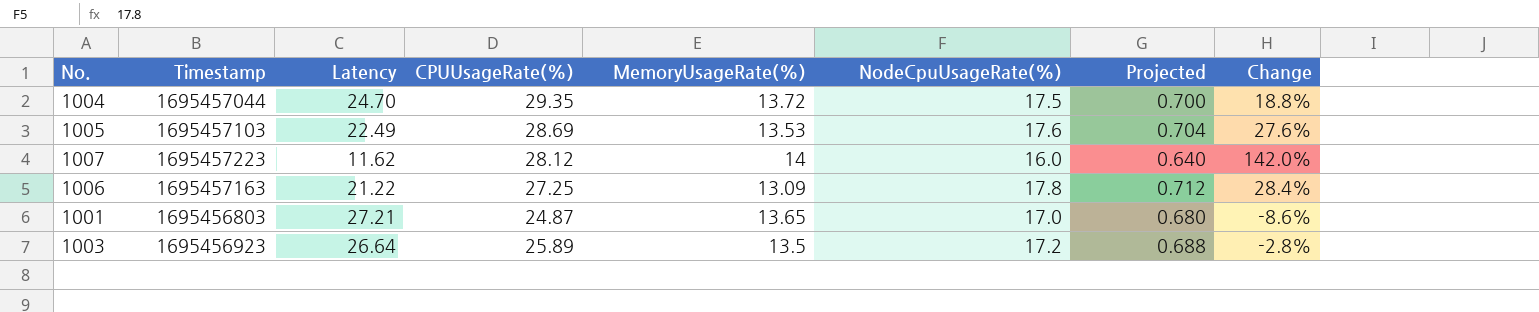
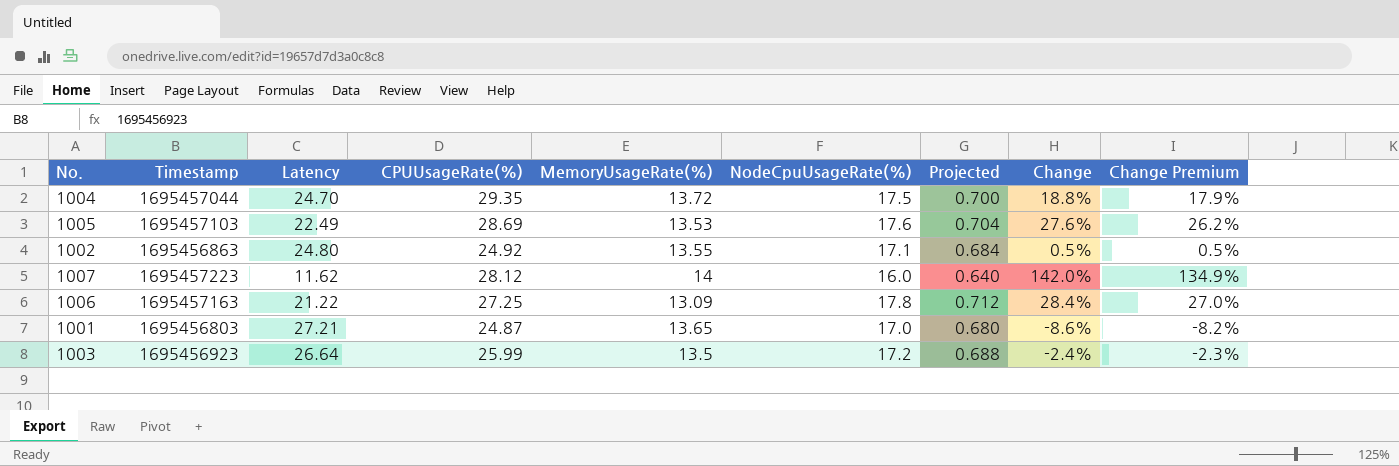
column Change Premium | formula: none -> [Change] * 0.95
row 1002: none -> 1695456863 | 24.80 | 24.92 | 13.55 | 17.1 | 0.684 | 0.5% | 0.5%
1003 | CPUUsageRate(%): 25.89 -> 25.99
1003 | Change: -2.8% -> -2.4%

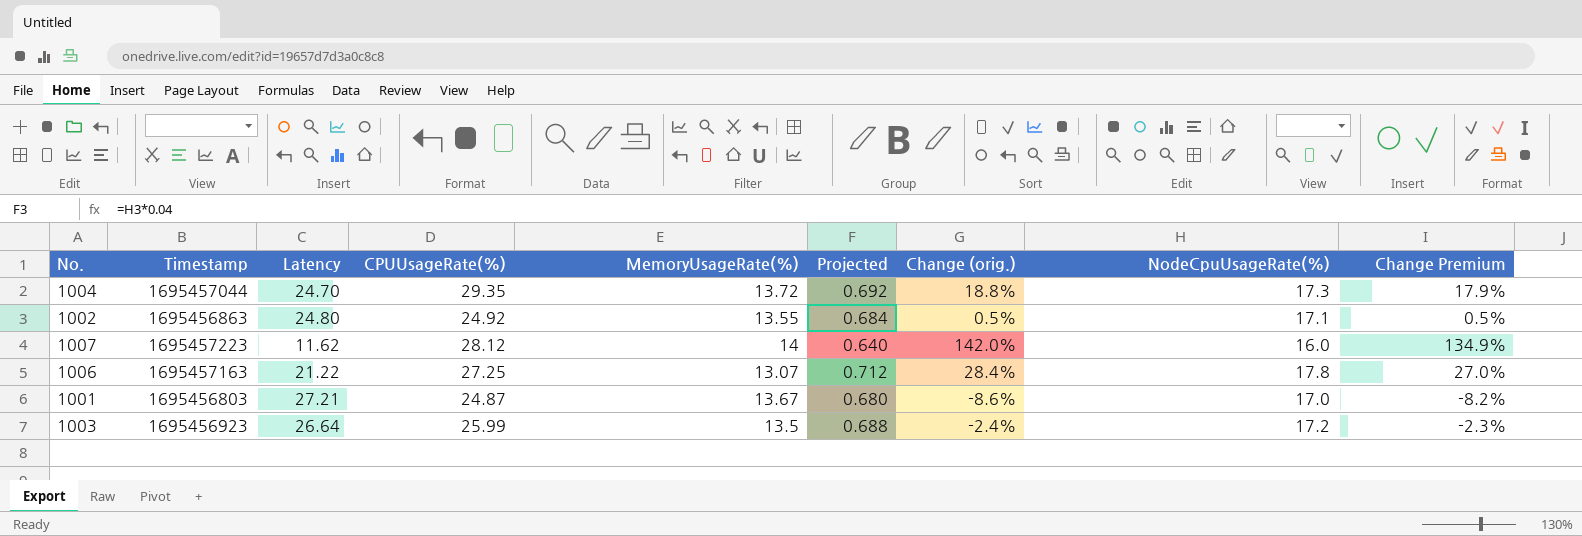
column name: Change -> Change (orig.)
column NodeCpuUsageRate(%) | position: 6 -> 8
row 1005: 1695457103 | 22.49 | 28.69 | 13.53 | 17.6 | 0.704 | 27.6% | 26.2% -> none
1004 | Projected: 0.700 -> 0.692
1004 | NodeCpuUsageRate(%): 17.5 -> 17.3
1006 | MemoryUsageRate(%): 13.09 -> 13.07
1001 | MemoryUsageRate(%): 13.65 -> 13.67

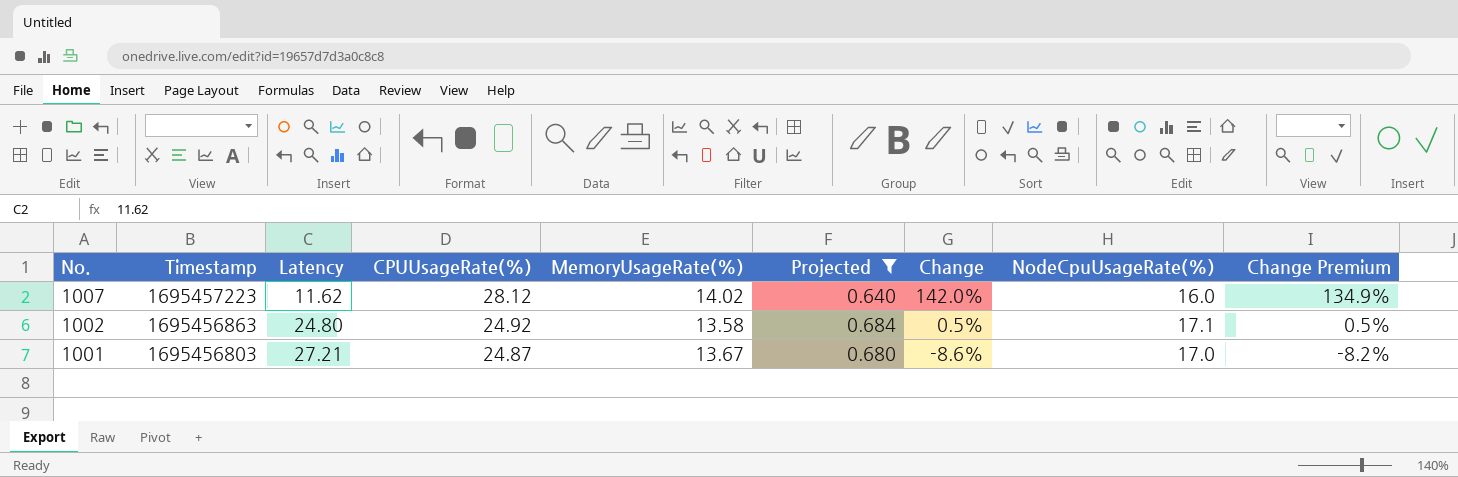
filter: none -> Projected <= 0.684
row order: none -> No. descending
column name: Change (orig.) -> Change
1007 | MemoryUsageRate(%): 14 -> 14.02
1002 | MemoryUsageRate(%): 13.55 -> 13.58

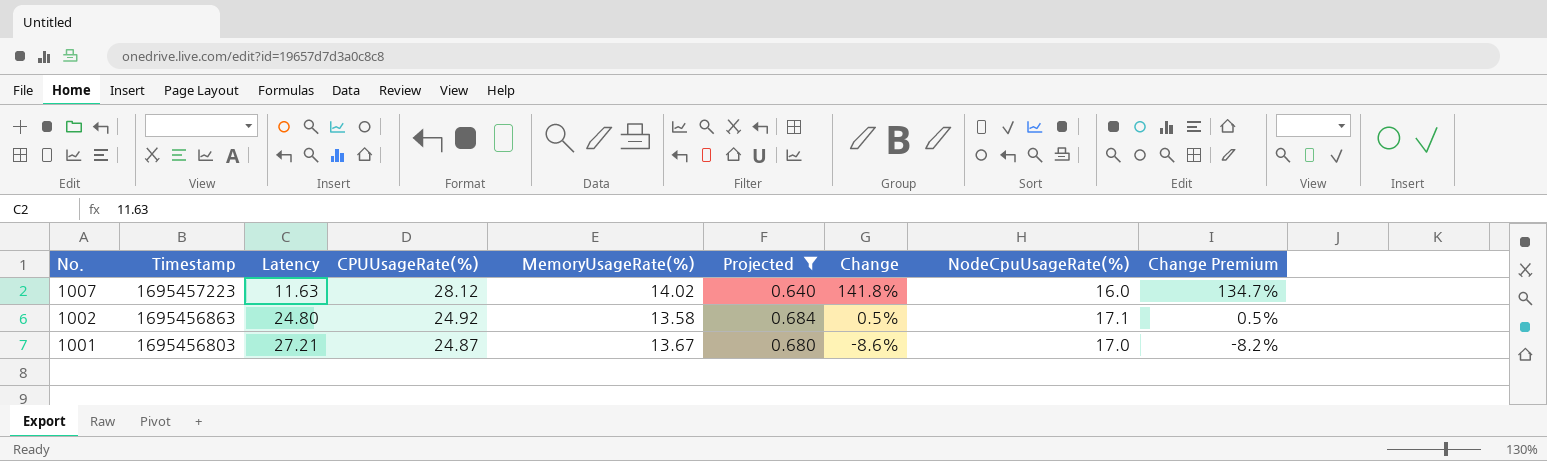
1007 | Latency: 11.62 -> 11.63
1007 | Change: 142.0% -> 141.8%
1007 | Change Premium: 134.9% -> 134.7%

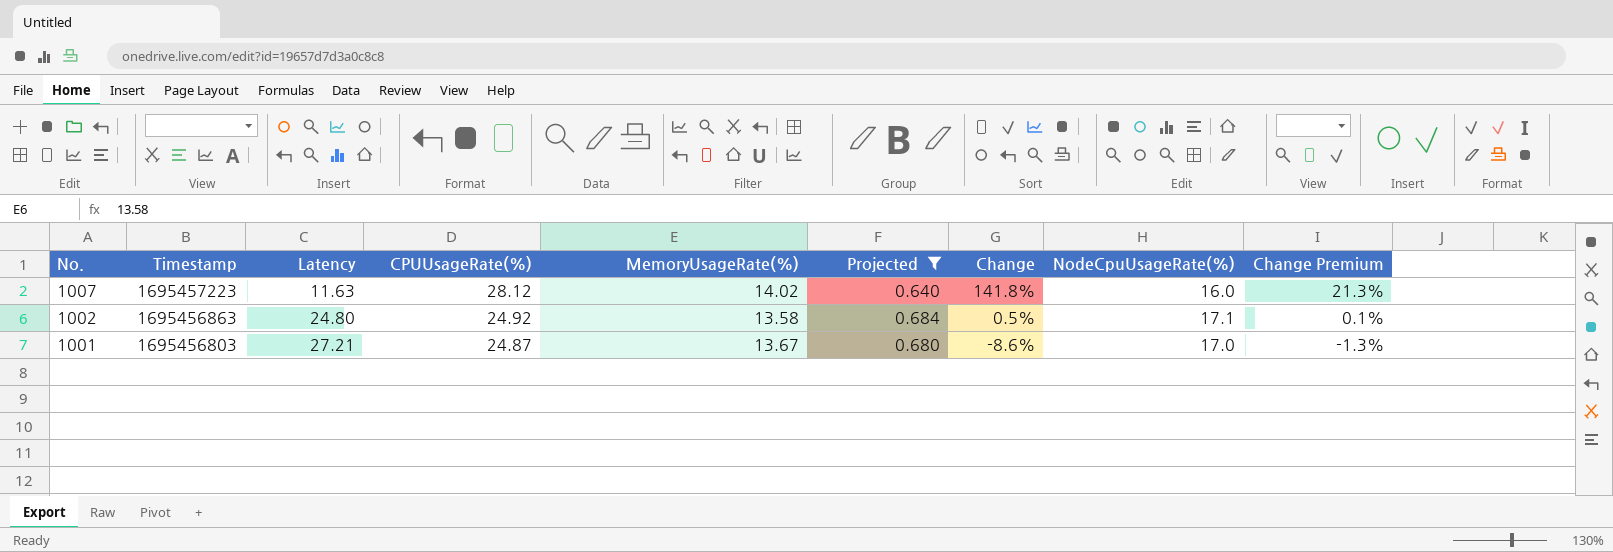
column Change Premium | formula: [Change] * 0.95 -> [Change] * 0.15

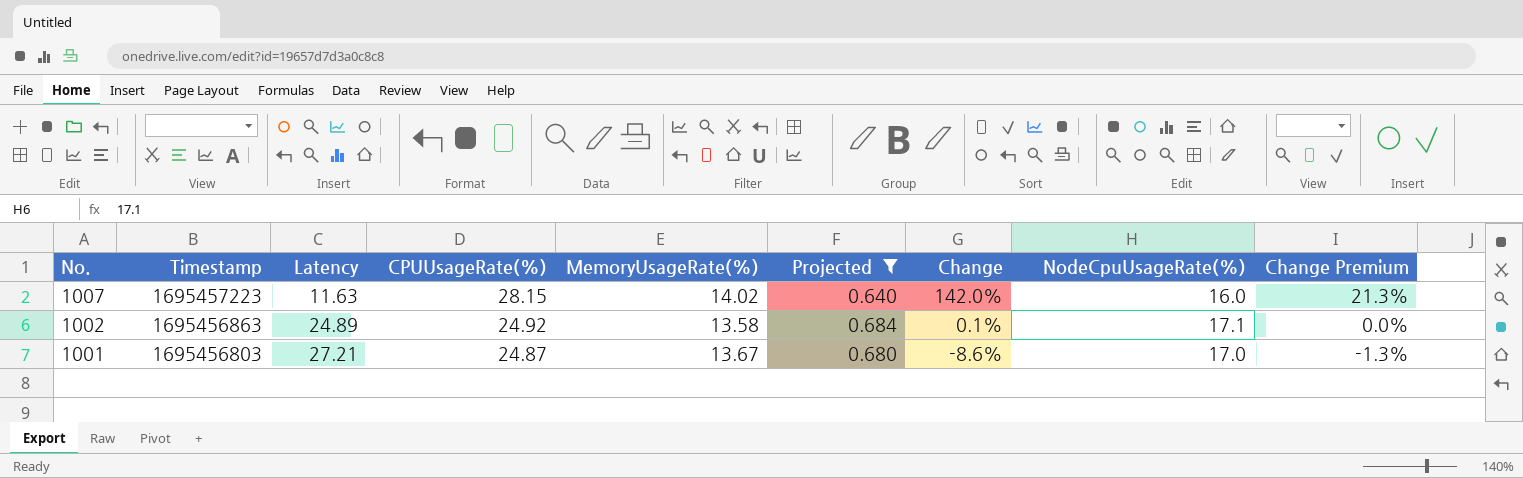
1007 | CPUUsageRate(%): 28.12 -> 28.15
1007 | Change: 141.8% -> 142.0%
1002 | Latency: 24.80 -> 24.89
1002 | Change: 0.5% -> 0.1%
1002 | Change Premium: 0.1% -> 0.0%

